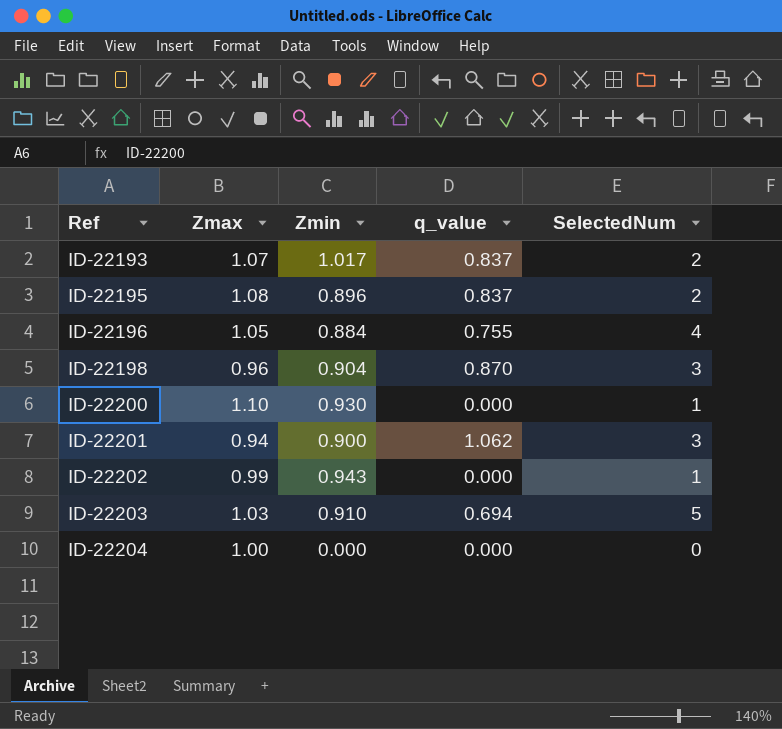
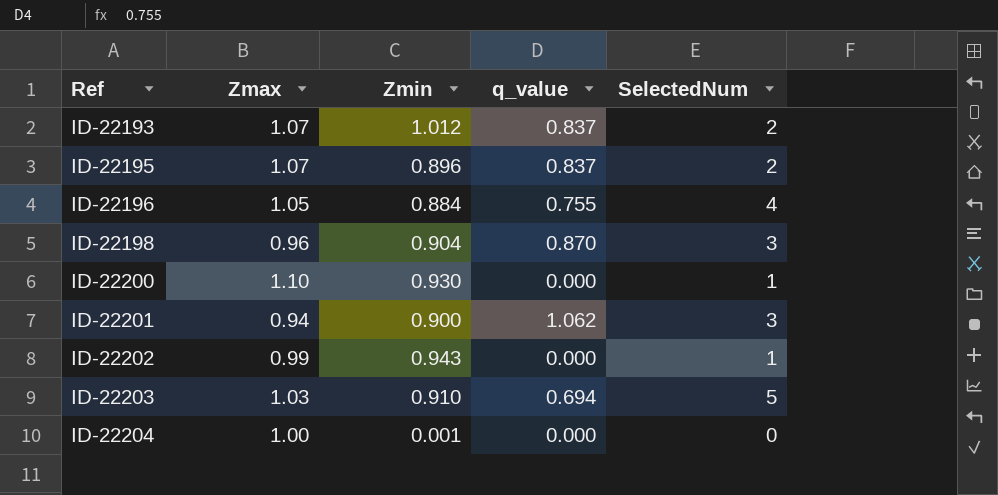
ID-22193 | Zmin: 1.017 -> 1.012
ID-22195 | Zmax: 1.08 -> 1.07
ID-22204 | Zmin: 0.000 -> 0.001

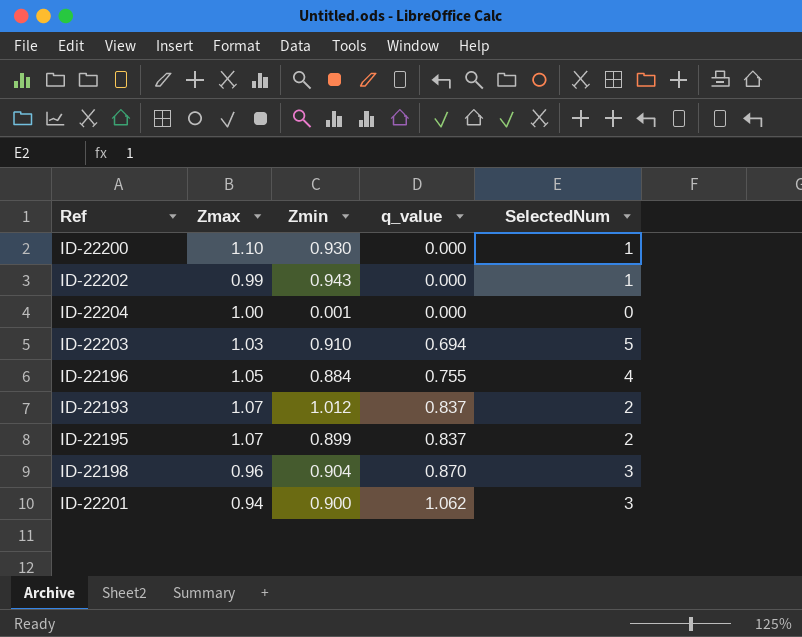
row order: Ref ascending -> q_value ascending
ID-22195 | Zmin: 0.896 -> 0.899

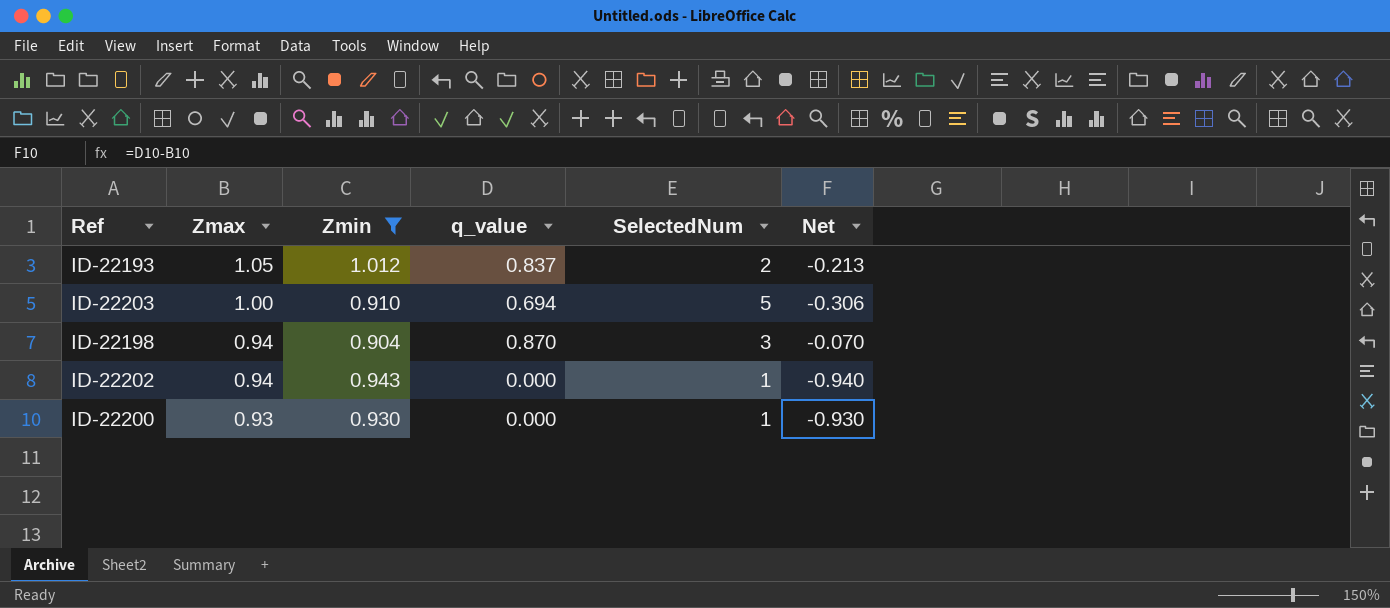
filter: none -> Zmin >= 0.904
row order: q_value ascending -> Zmax descending
column Net | formula: none -> [q_value] - [Zmax]
ID-22193 | Zmax: 1.07 -> 1.05
ID-22203 | Zmax: 1.03 -> 1.00
ID-22198 | Zmax: 0.96 -> 0.94
ID-22202 | Zmax: 0.99 -> 0.94
ID-22200 | Zmax: 1.10 -> 0.93

